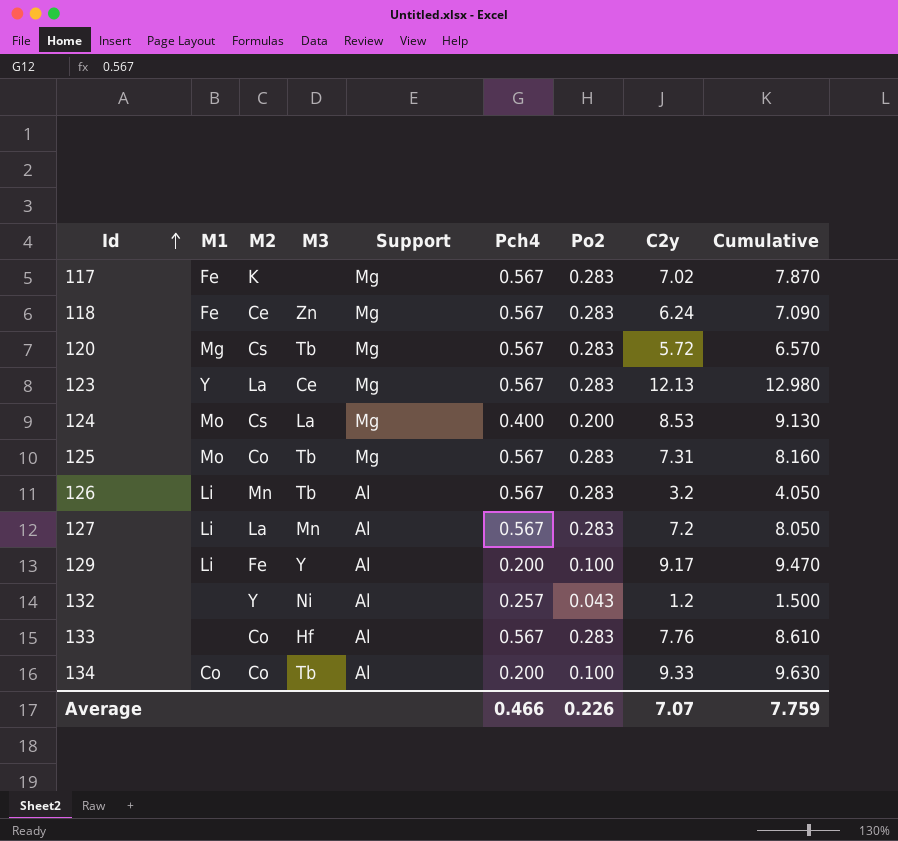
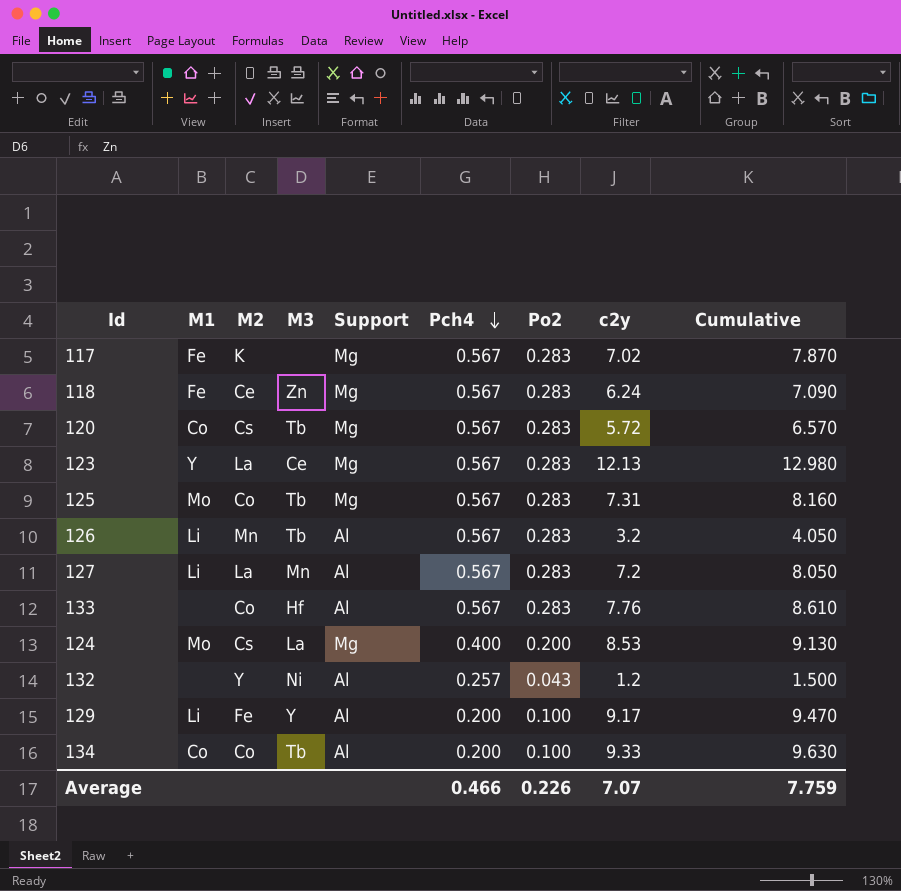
row order: Id ascending -> Pch4 descending
column name: C2y -> c2y
120 | M1: Mg -> Co

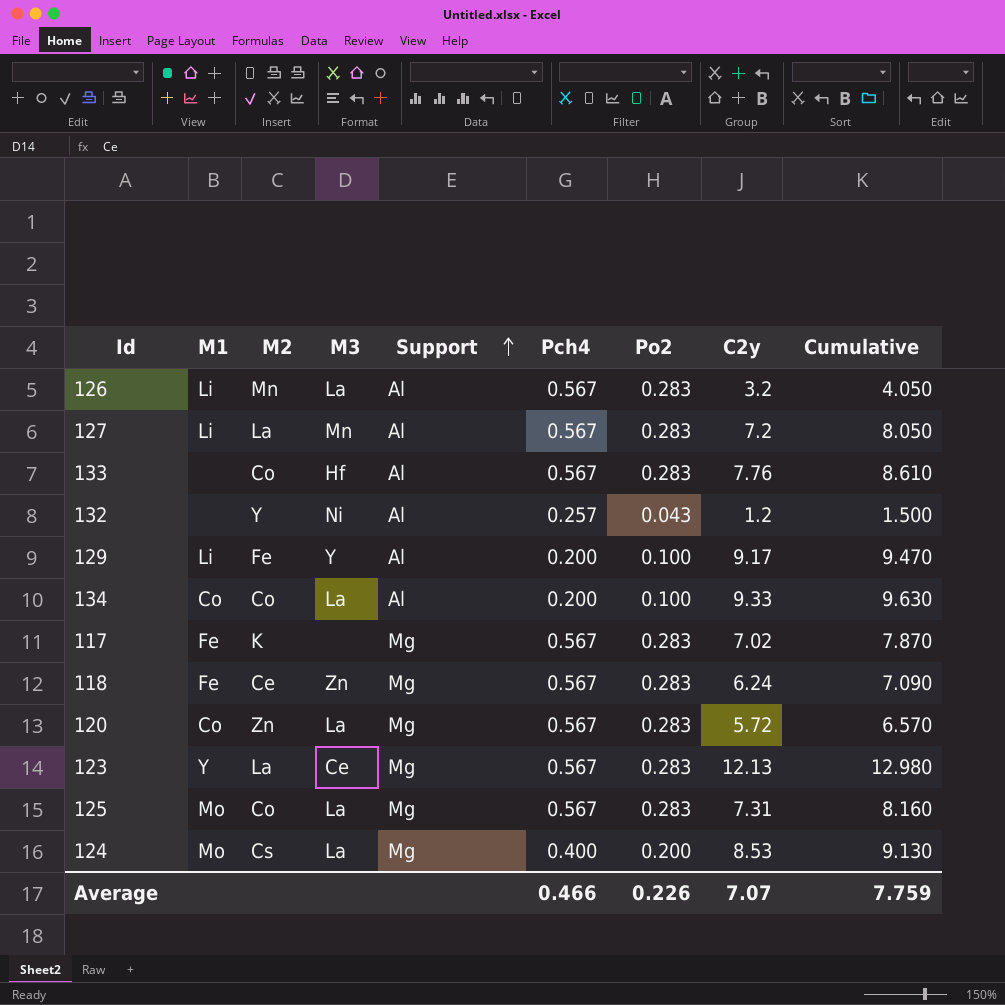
row order: Pch4 descending -> Support ascending
column name: c2y -> C2y
126 | M3: Tb -> La
134 | M3: Tb -> La
120 | M2: Cs -> Zn
120 | M3: Tb -> La
125 | M3: Tb -> La

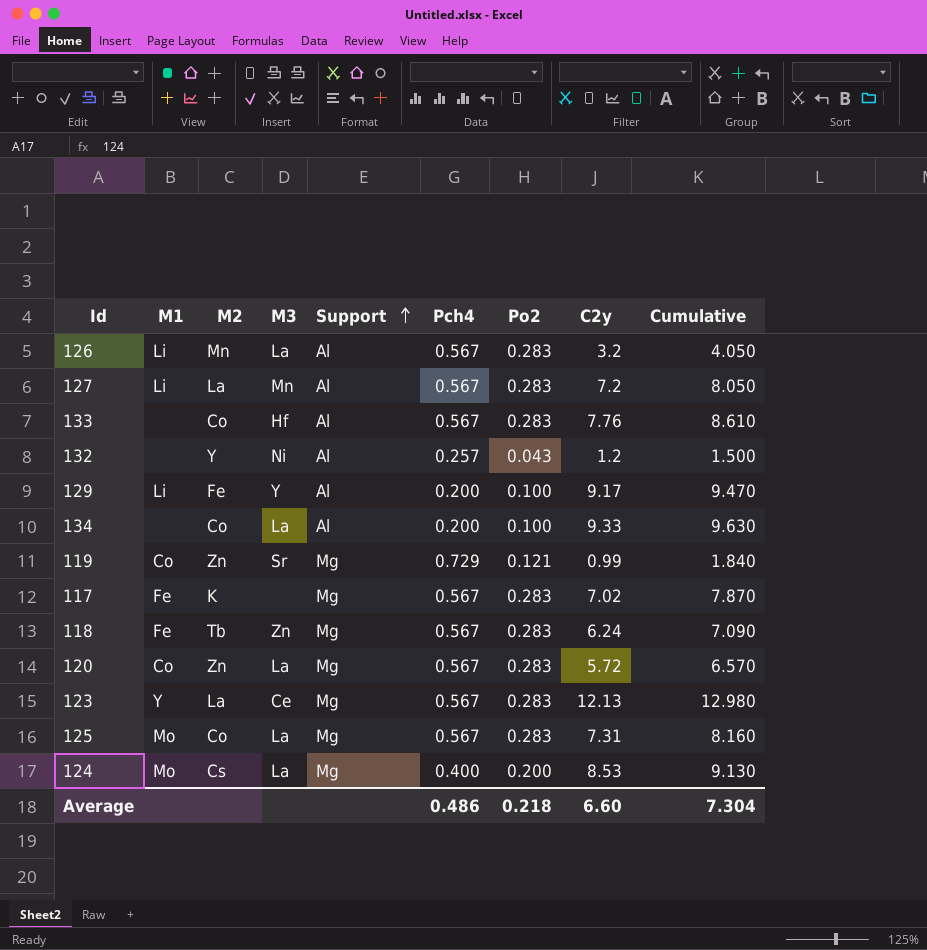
134 | M1: Co -> none
row 119: none -> Co | Zn | Sr | Mg | 0.729 | 0.121 | 0.99 | 1.840
118 | M2: Ce -> Tb
Average | Pch4: 0.466 -> 0.486
Average | Po2: 0.226 -> 0.218
Average | C2y: 7.07 -> 6.60
Average | Cumulative: 7.759 -> 7.304

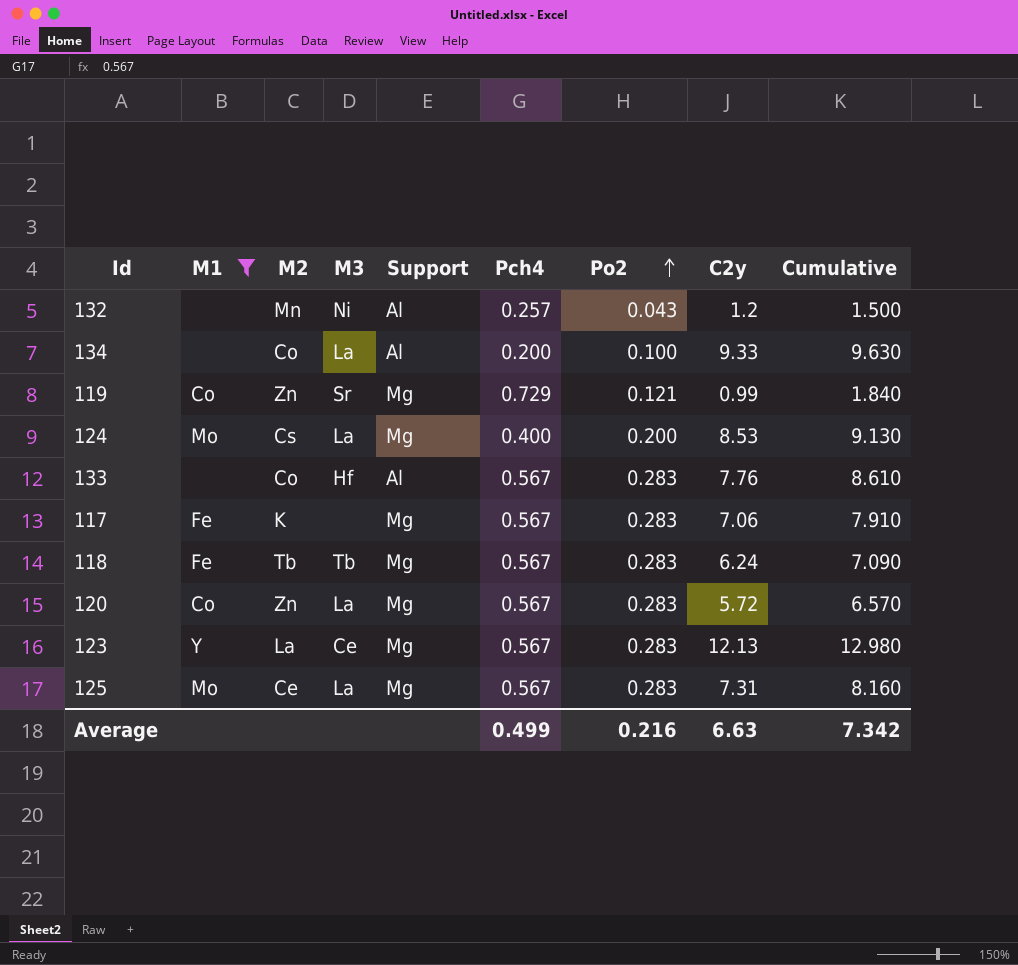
filter: none -> M1 != Li
row order: Support ascending -> Po2 ascending
132 | M2: Y -> Mn
117 | C2y: 7.02 -> 7.06
117 | Cumulative: 7.870 -> 7.910
118 | M3: Zn -> Tb
125 | M2: Co -> Ce
Average | Pch4: 0.486 -> 0.499
Average | Po2: 0.218 -> 0.216
Average | C2y: 6.60 -> 6.63
Average | Cumulative: 7.304 -> 7.342

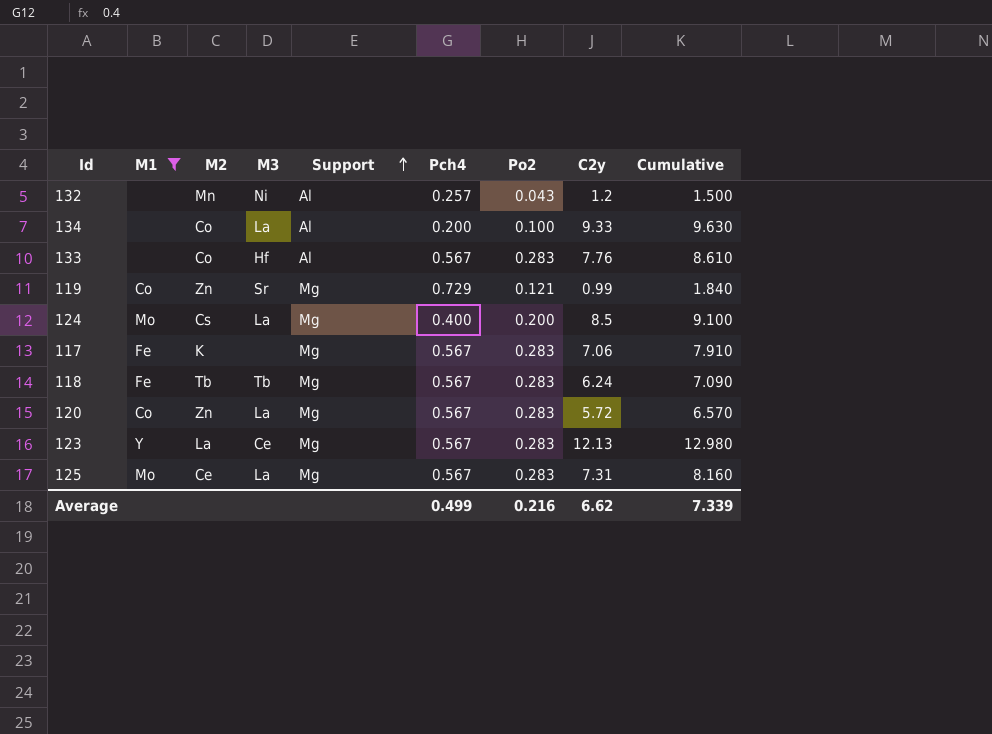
row order: Po2 ascending -> Support ascending
124 | C2y: 8.53 -> 8.5
124 | Cumulative: 9.130 -> 9.100
Average | C2y: 6.63 -> 6.62
Average | Cumulative: 7.342 -> 7.339

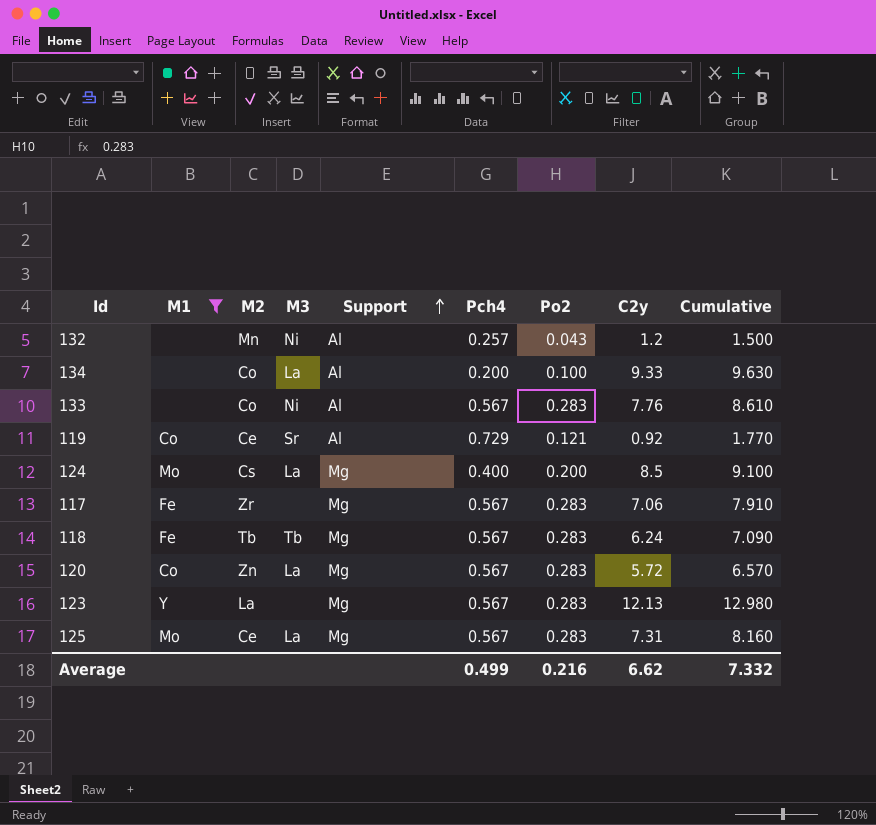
133 | M3: Hf -> Ni
119 | M2: Zn -> Ce
119 | Support: Mg -> Al
119 | C2y: 0.99 -> 0.92
119 | Cumulative: 1.840 -> 1.770
117 | M2: K -> Zr
123 | M3: Ce -> none
Average | Cumulative: 7.339 -> 7.332

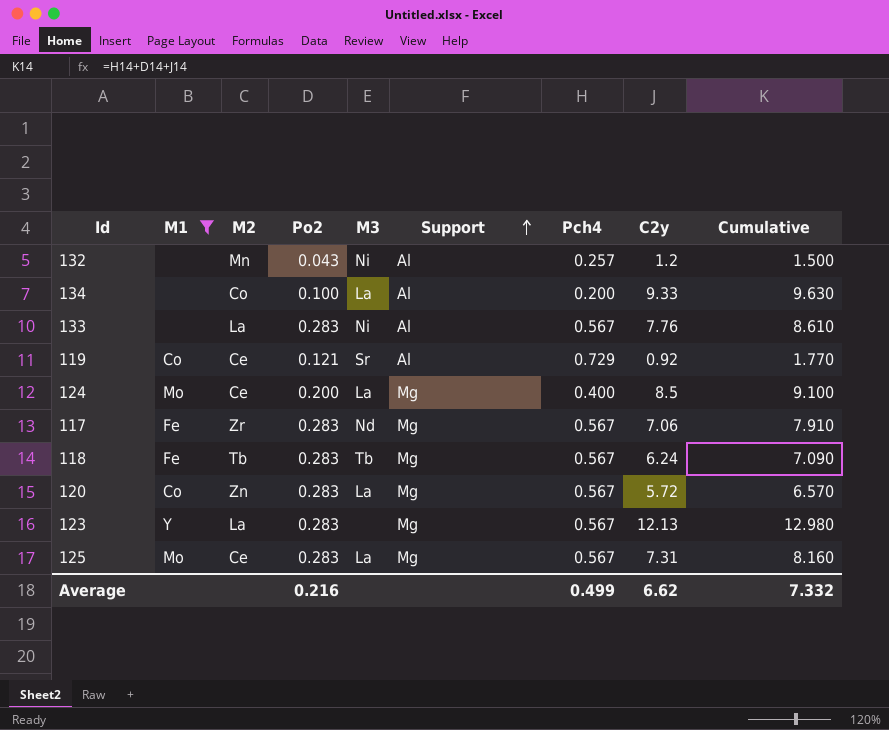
column Po2 | position: 7 -> 4
133 | M2: Co -> La
124 | M2: Cs -> Ce
117 | M3: none -> Nd

